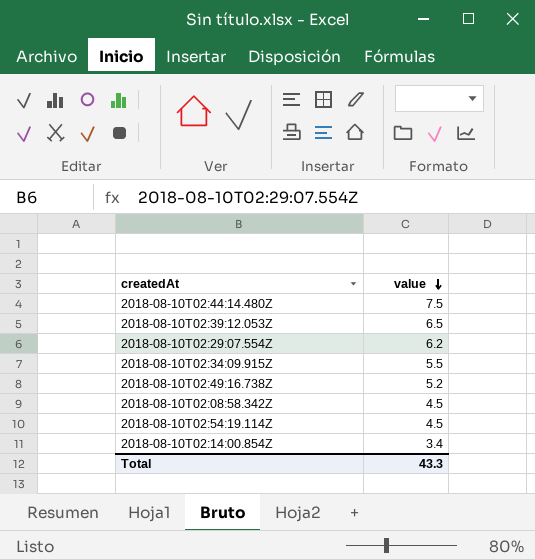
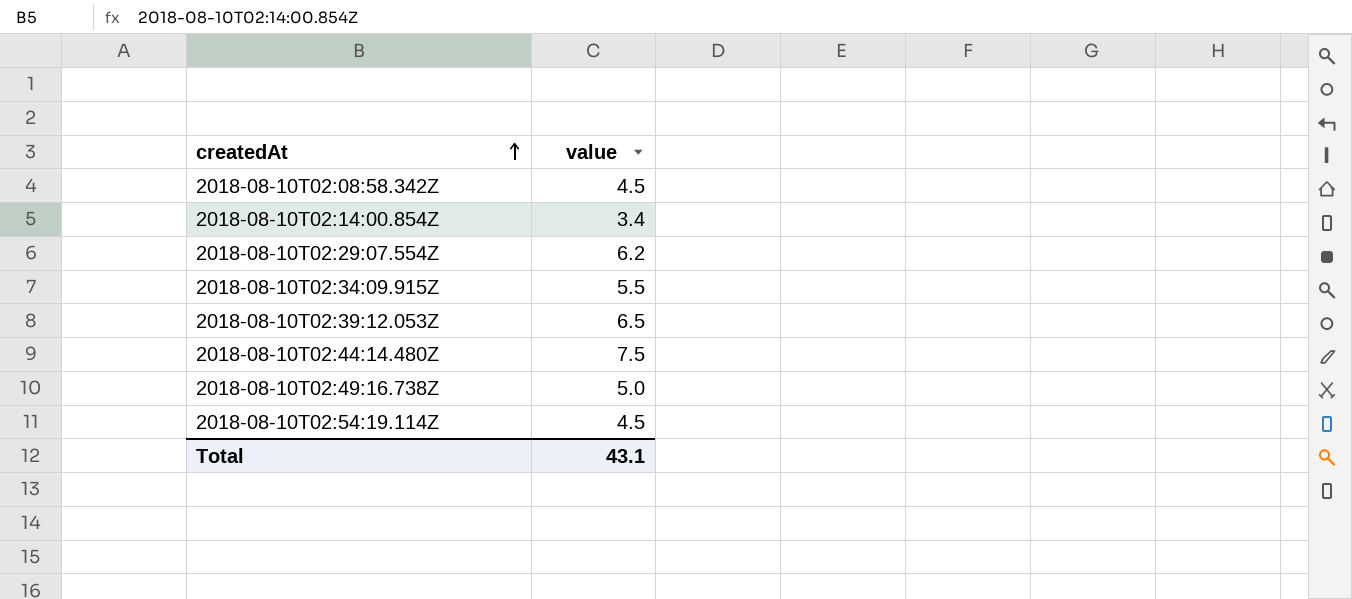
row order: value descending -> createdAt ascending
2018-08-10T02:49:16.738Z | value: 5.2 -> 5.0
Total | value: 43.3 -> 43.1

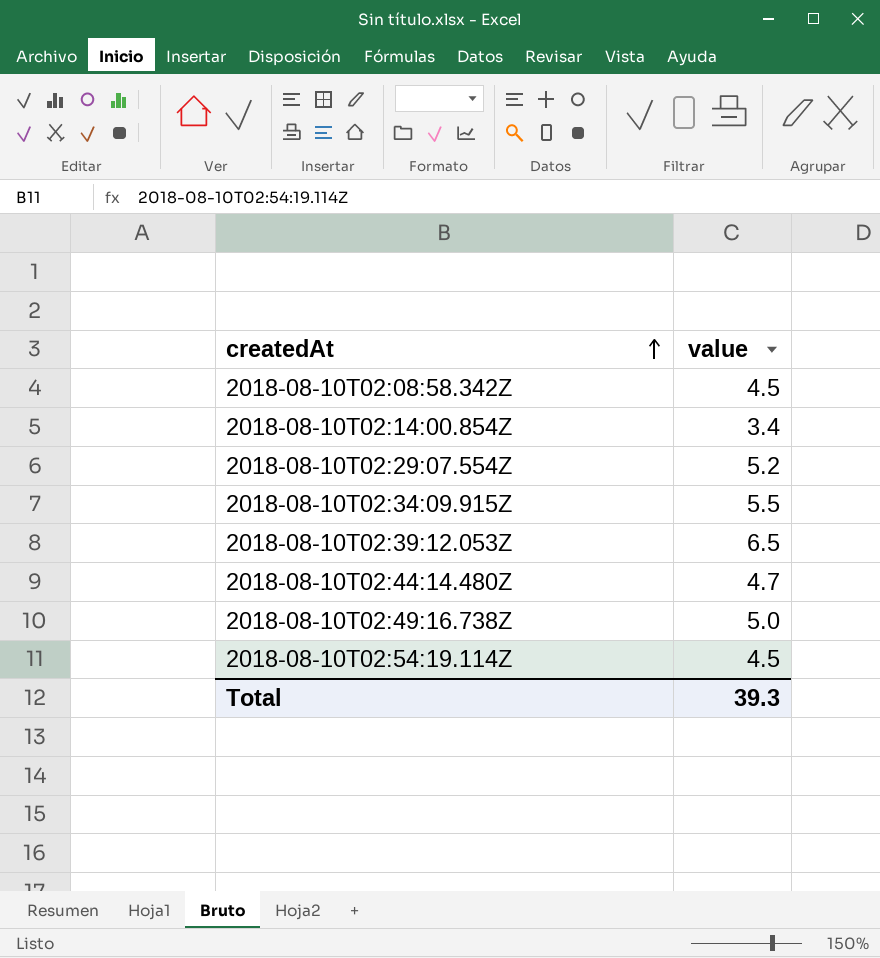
2018-08-10T02:29:07.554Z | value: 6.2 -> 5.2
2018-08-10T02:44:14.480Z | value: 7.5 -> 4.7
Total | value: 43.1 -> 39.3

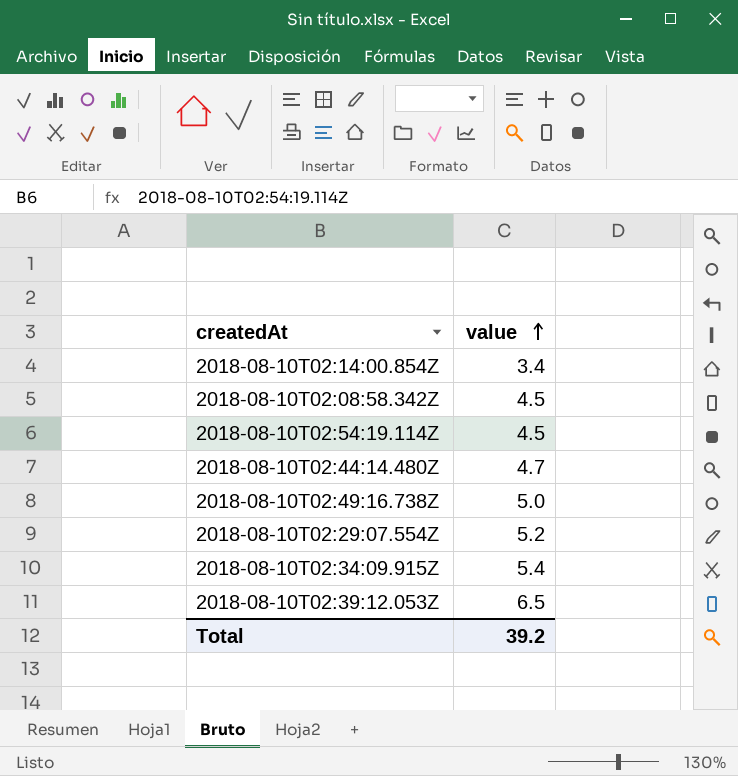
row order: createdAt ascending -> value ascending
2018-08-10T02:34:09.915Z | value: 5.5 -> 5.4
Total | value: 39.3 -> 39.2

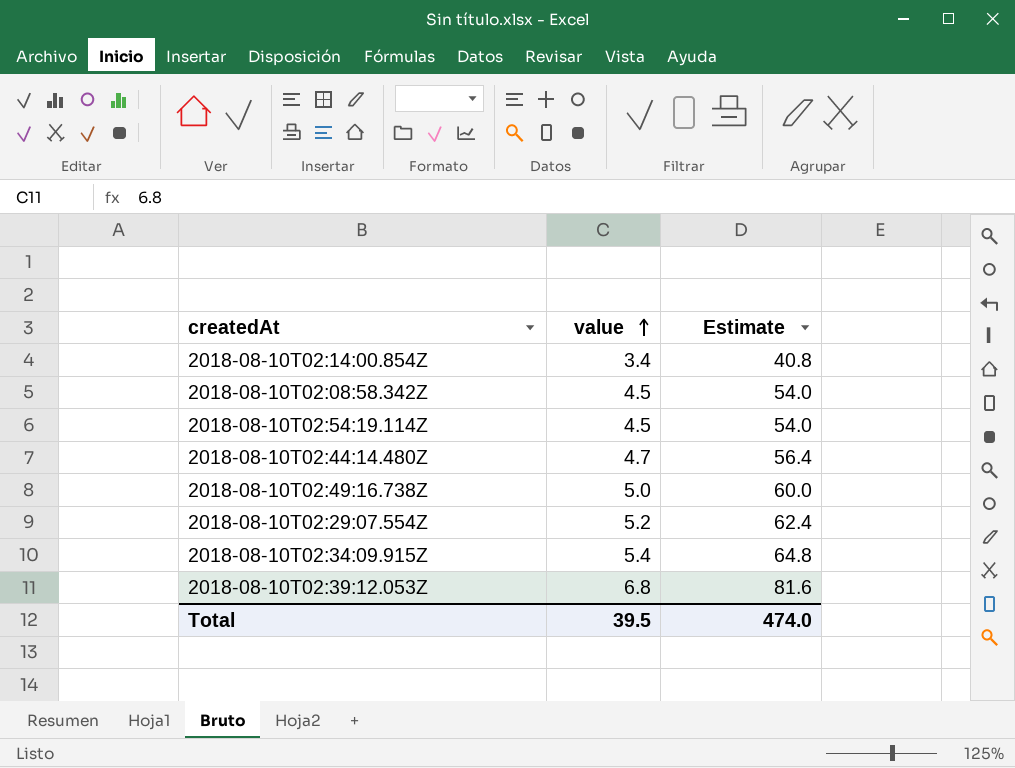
column Estimate | formula: none -> [value] * 12
2018-08-10T02:39:12.053Z | value: 6.5 -> 6.8
Total | value: 39.2 -> 39.5

